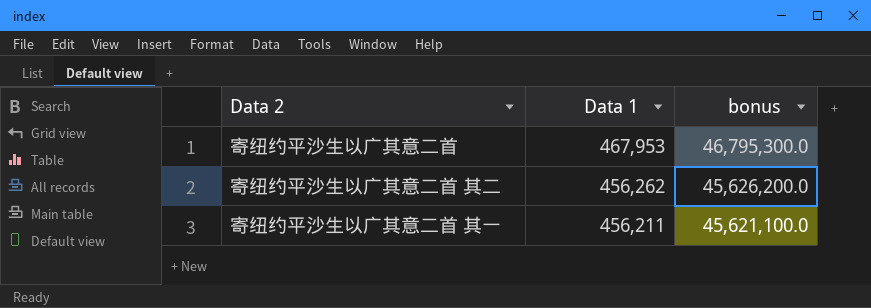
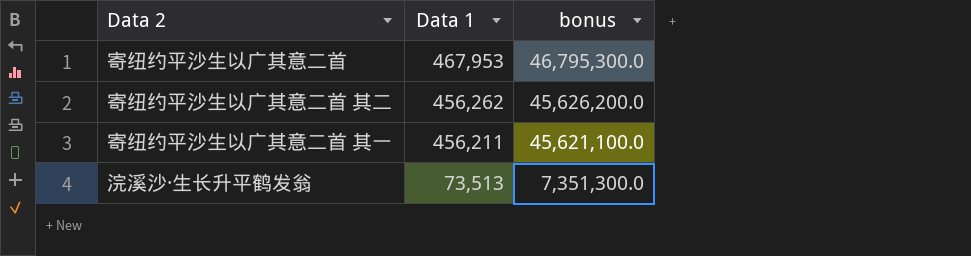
row 浣溪沙·生长升平鹤发翁: none -> 73,513 | 7,351,300.0

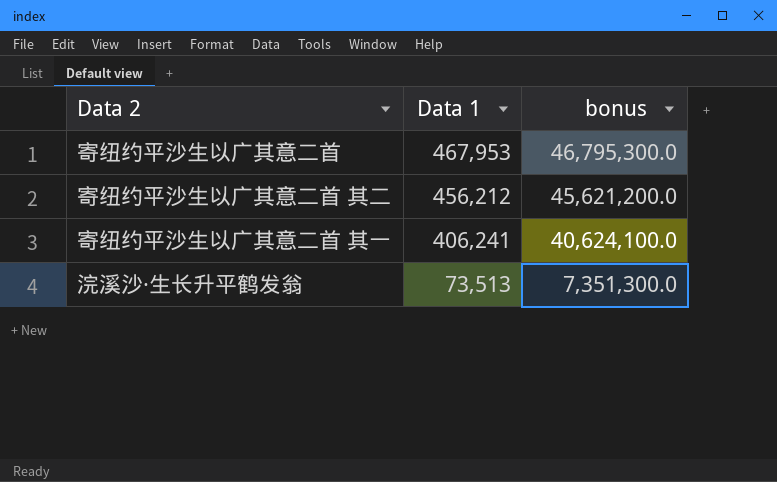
寄纽约平沙生以广其意二首 其二 | Data 1: 456,262 -> 456,212
寄纽约平沙生以广其意二首 其二 | bonus: 45,626,200.0 -> 45,621,200.0
寄纽约平沙生以广其意二首 其一 | Data 1: 456,211 -> 406,241
寄纽约平沙生以广其意二首 其一 | bonus: 45,621,100.0 -> 40,624,100.0

